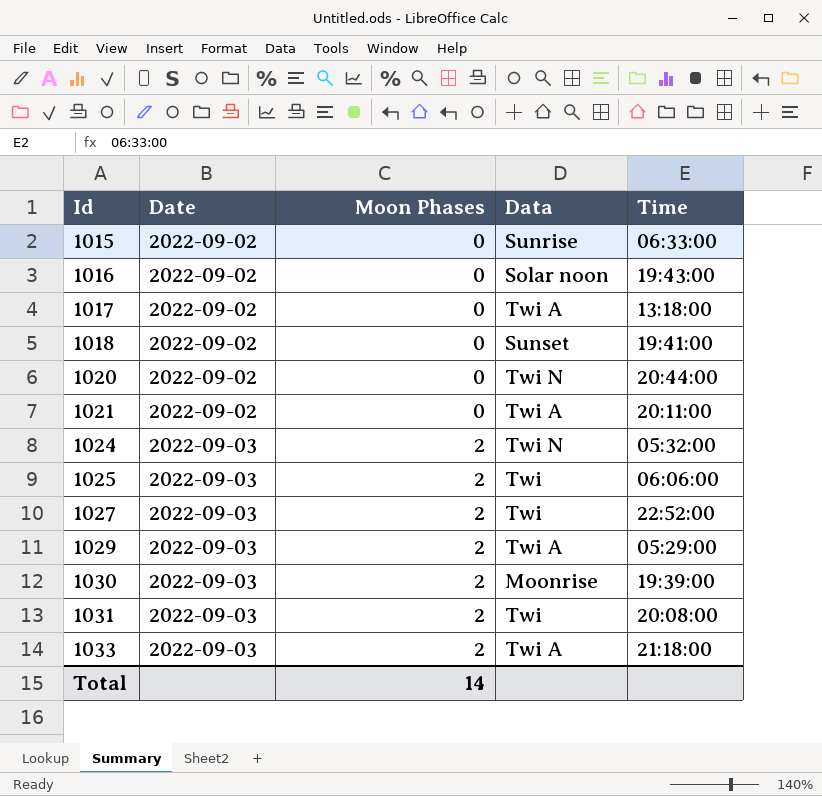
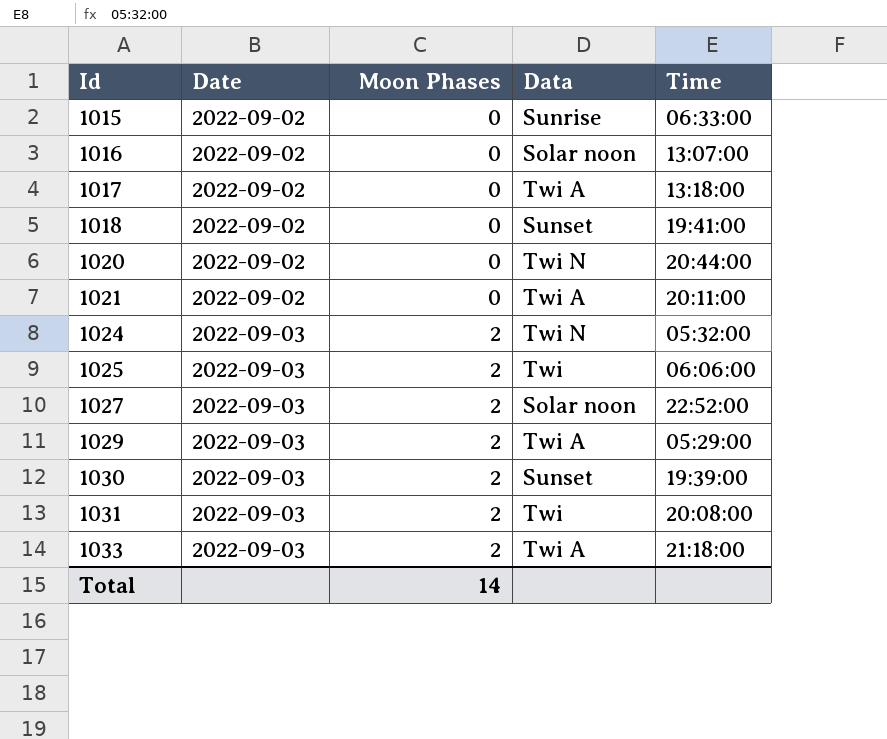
1016 | Time: 19:43:00 -> 13:07:00
1027 | Data: Twi -> Solar noon
1030 | Data: Moonrise -> Sunset

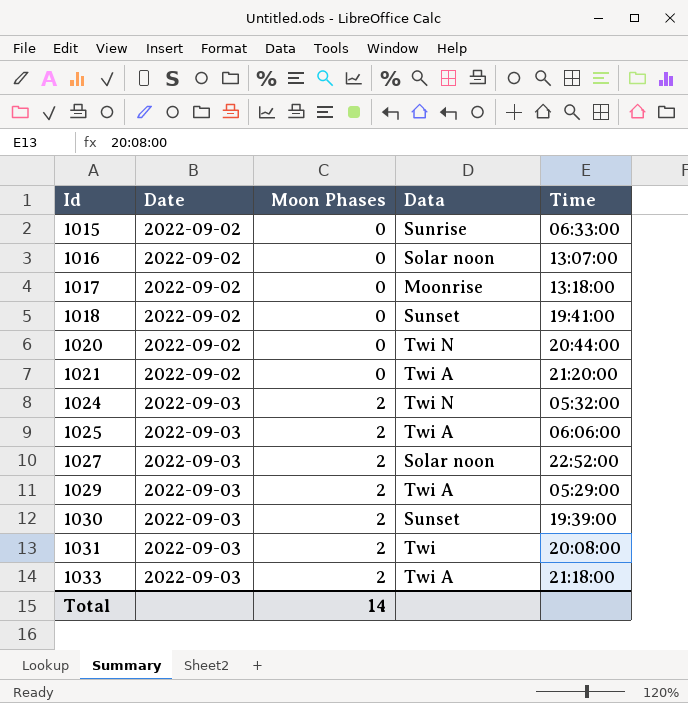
1017 | Data: Twi A -> Moonrise
1021 | Time: 20:11:00 -> 21:20:00
1025 | Data: Twi -> Twi A

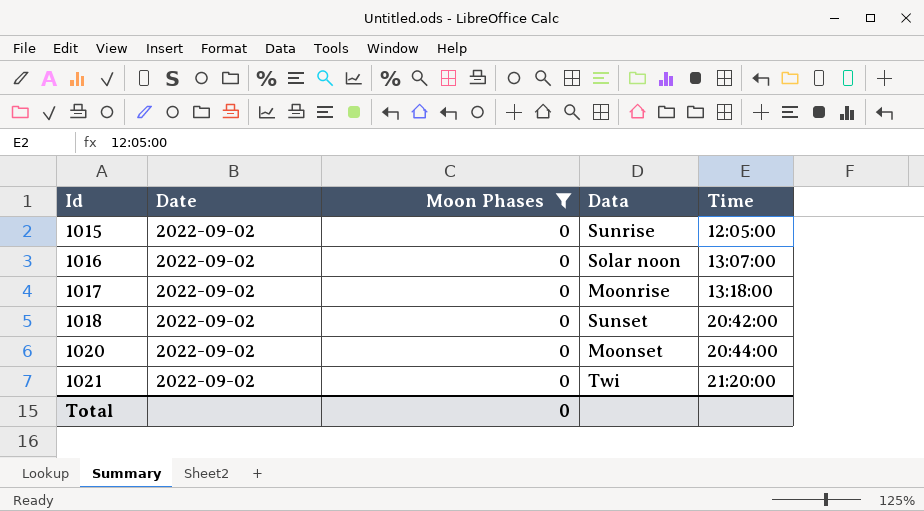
filter: none -> Moon Phases = 0
1015 | Time: 06:33:00 -> 12:05:00
1018 | Time: 19:41:00 -> 20:42:00
1020 | Data: Twi N -> Moonset
1021 | Data: Twi A -> Twi
Total | Moon Phases: 14 -> 0

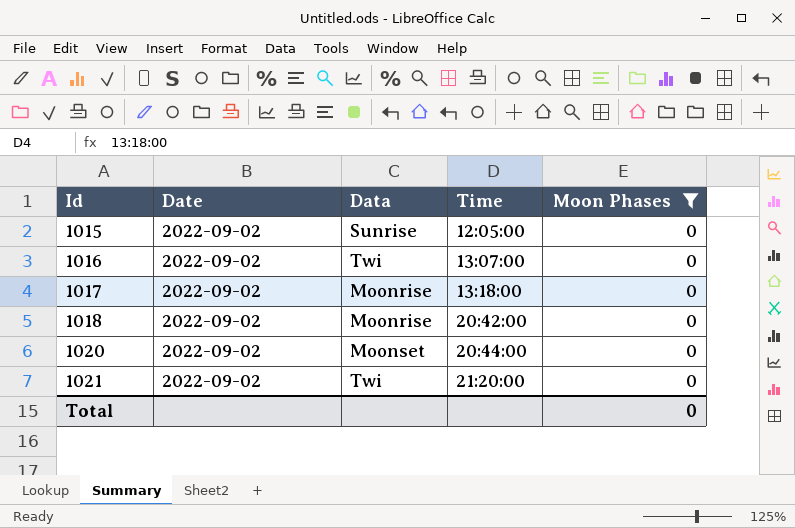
column Moon Phases | position: 3 -> 5
1016 | Data: Solar noon -> Twi
1018 | Data: Sunset -> Moonrise

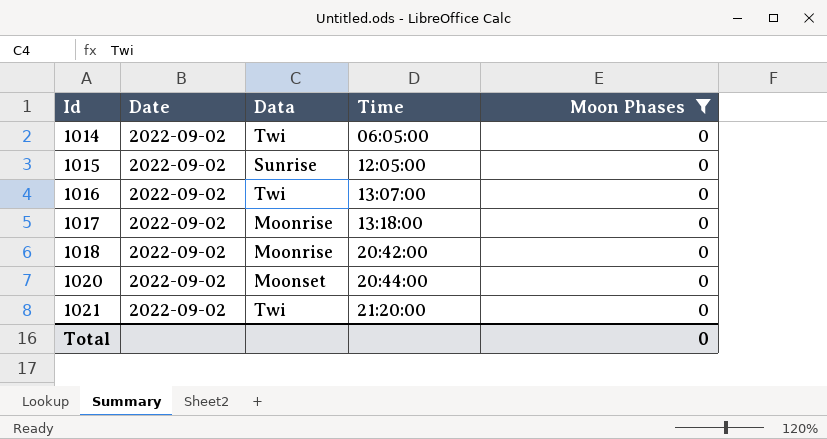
row 1014: none -> 2022-09-02 | Twi | 06:05:00 | 0

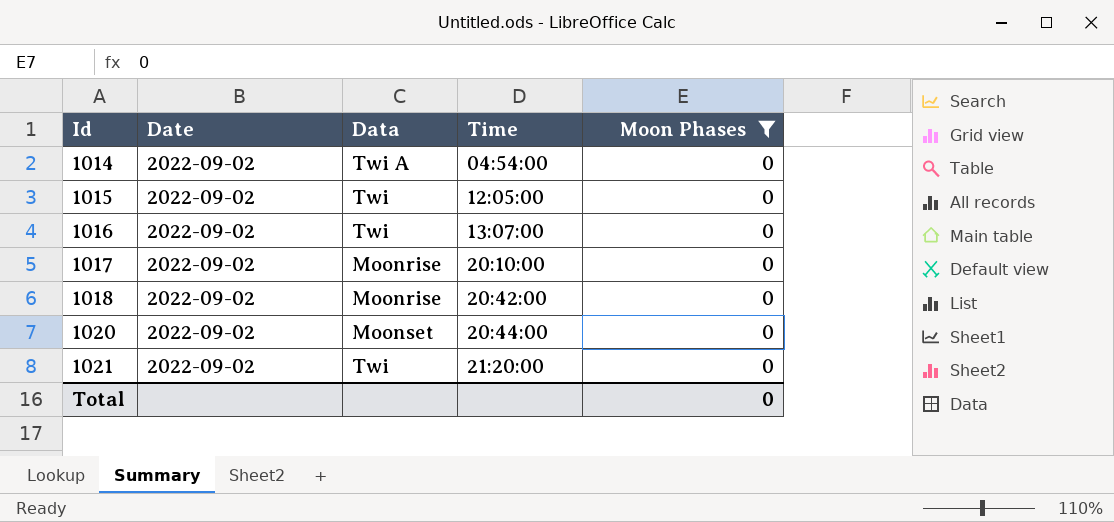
1014 | Data: Twi -> Twi A
1014 | Time: 06:05:00 -> 04:54:00
1015 | Data: Sunrise -> Twi
1017 | Time: 13:18:00 -> 20:10:00

